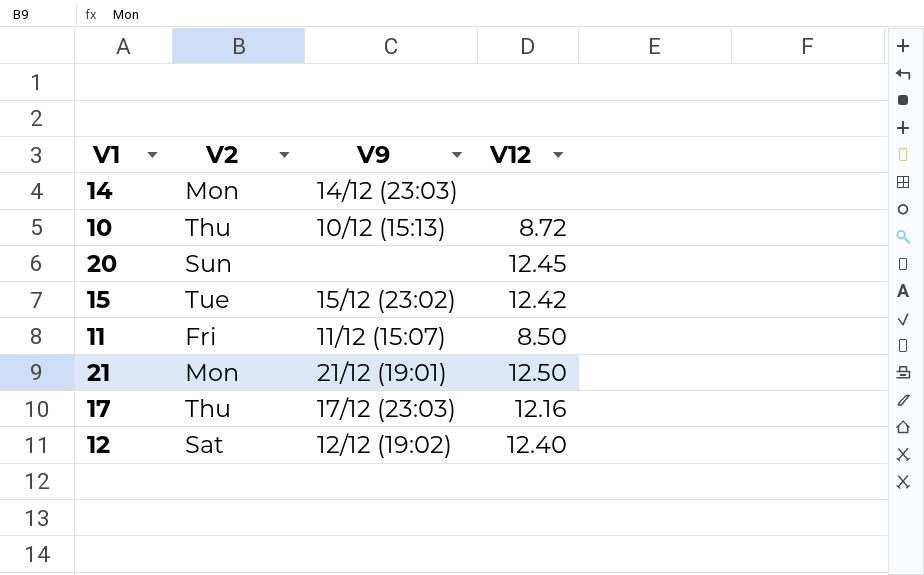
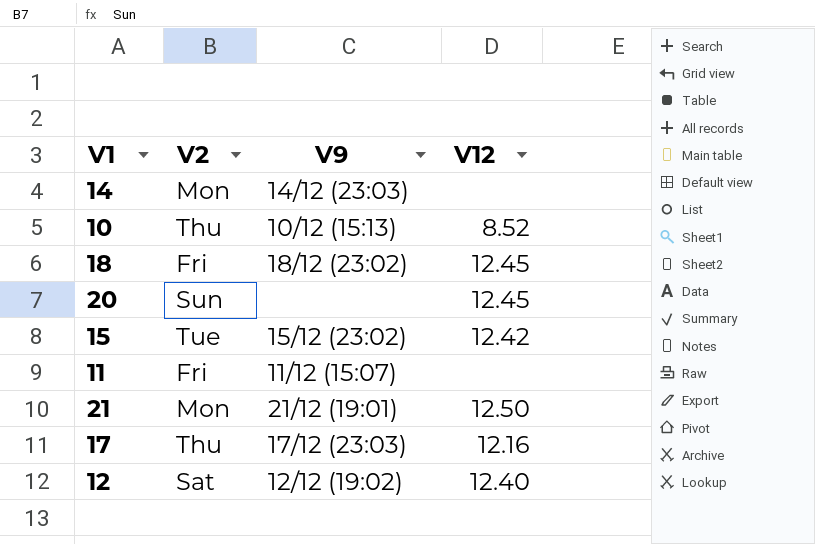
10 | V12: 8.72 -> 8.52
row 18: none -> Fri | 18/12 (23:02) | 12.45
11 | V12: 8.50 -> none

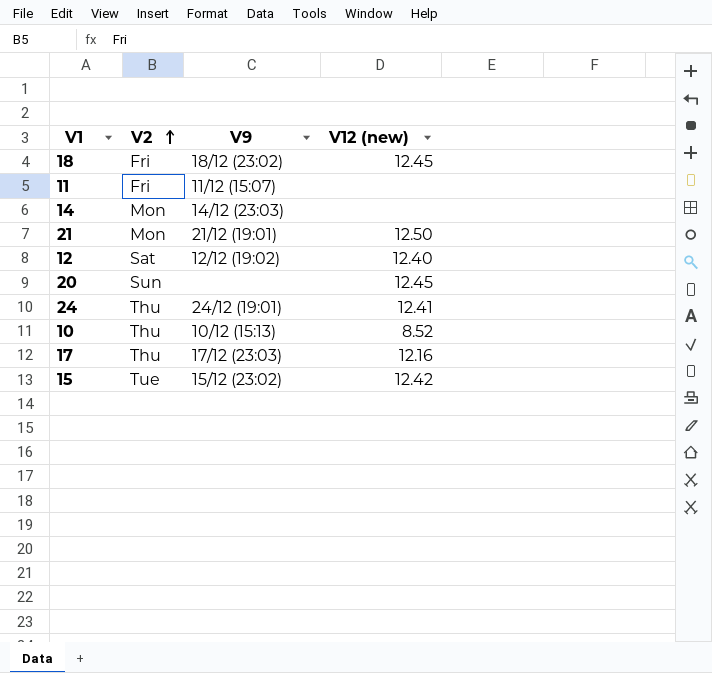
row order: none -> V2 ascending
column name: V12 -> V12 (new)
row 24: none -> Thu | 24/12 (19:01) | 12.41

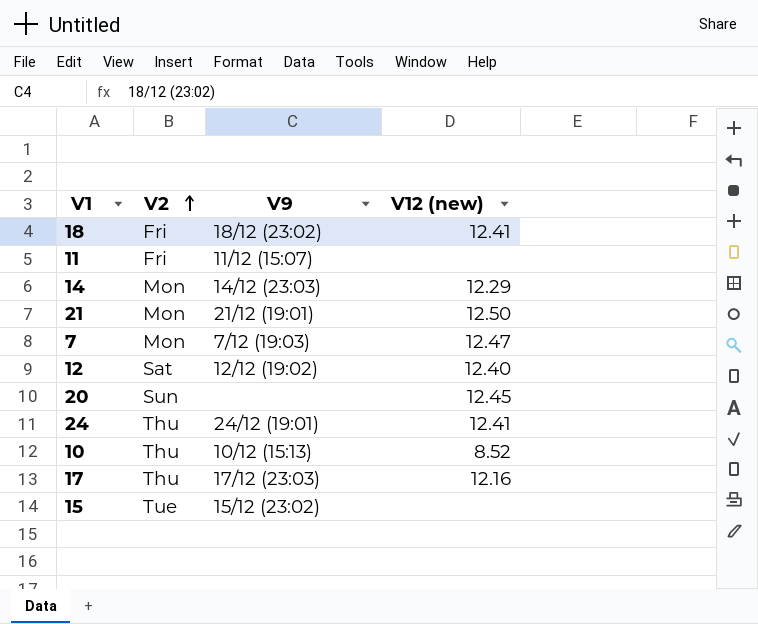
18 | V12 (new): 12.45 -> 12.41
14 | V12 (new): none -> 12.29
row 7: none -> Mon | 7/12 (19:03) | 12.47
15 | V12 (new): 12.42 -> none

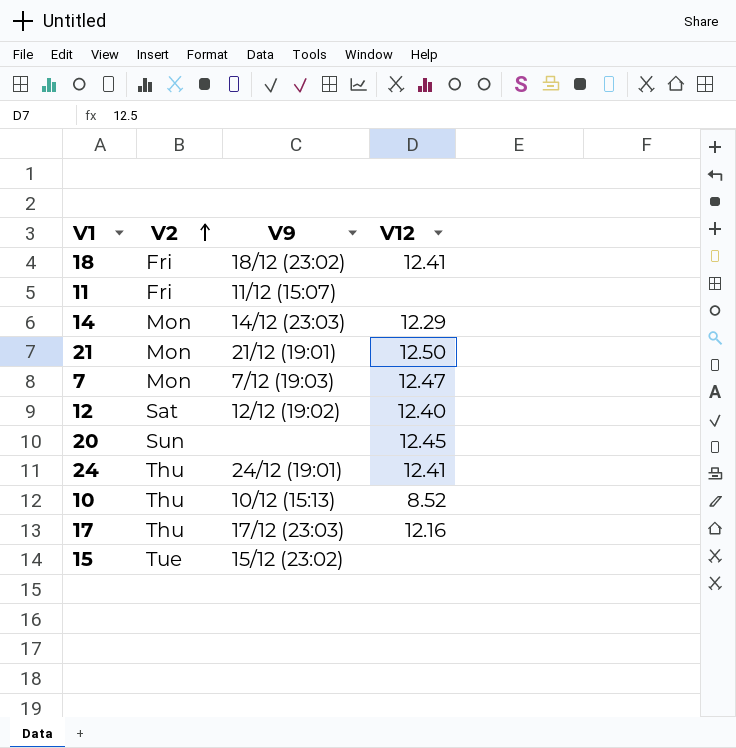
column name: V12 (new) -> V12

